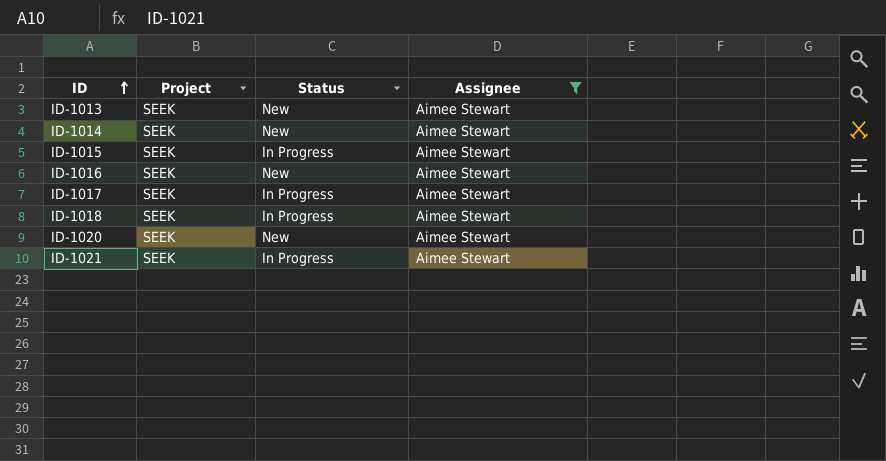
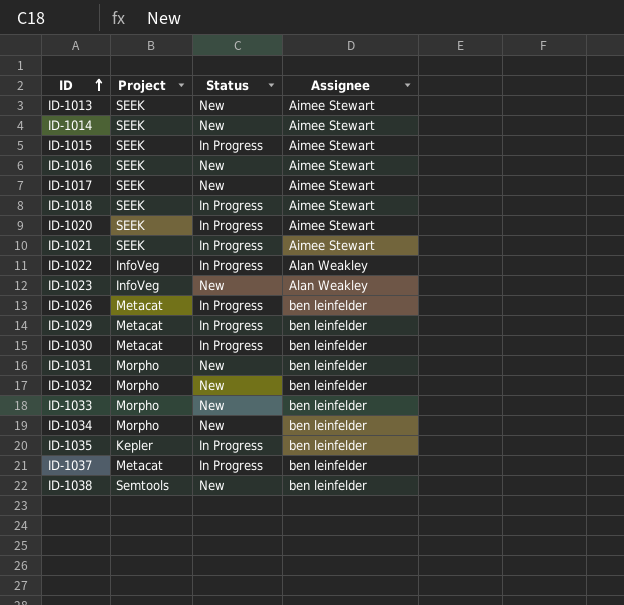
filter: Assignee = Aimee Stewart -> none
ID-1017 | Status: In Progress -> New
ID-1020 | Status: New -> In Progress

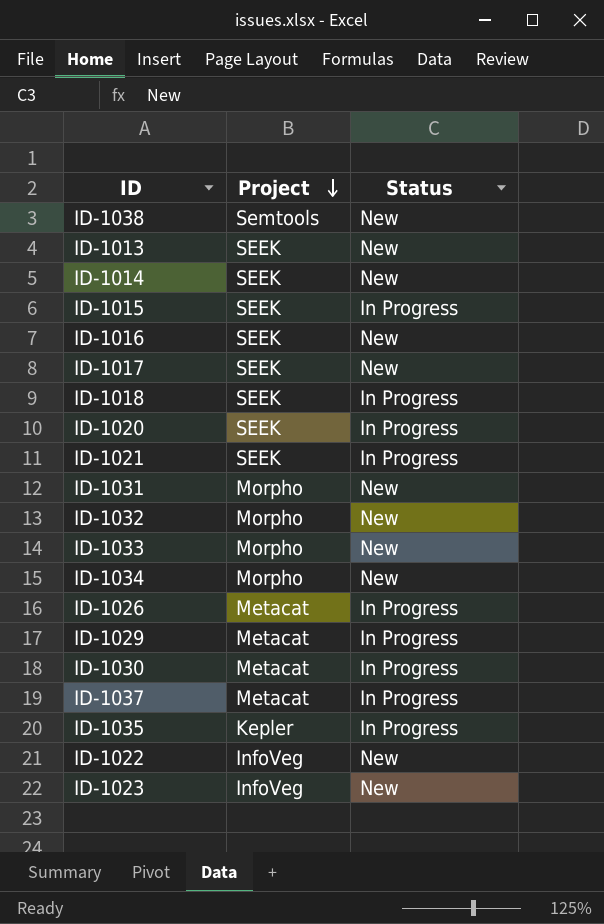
row order: ID ascending -> Project descending
column Assignee | position: 4 -> none
ID-1022 | Status: In Progress -> New

